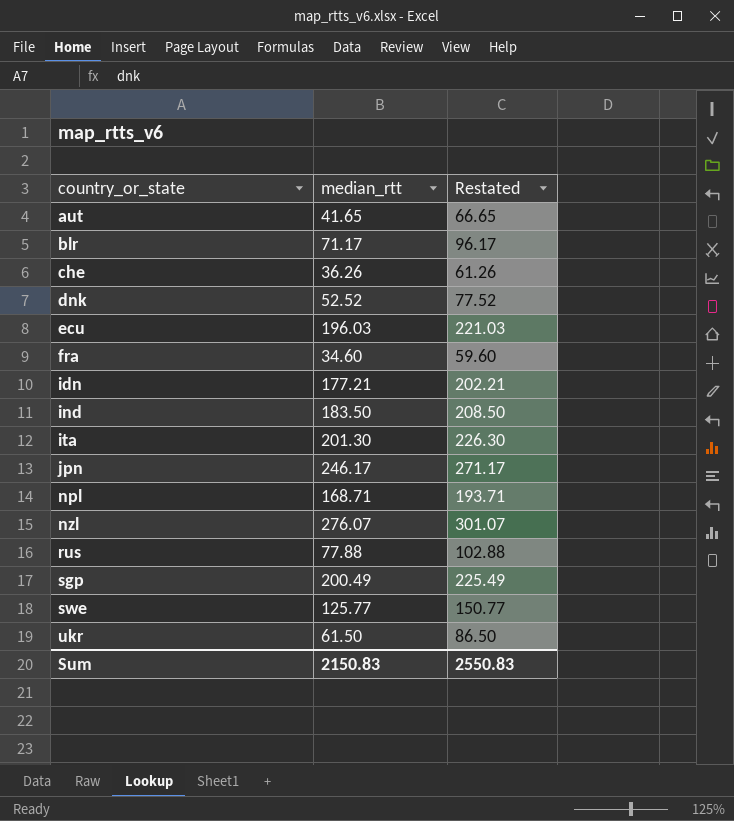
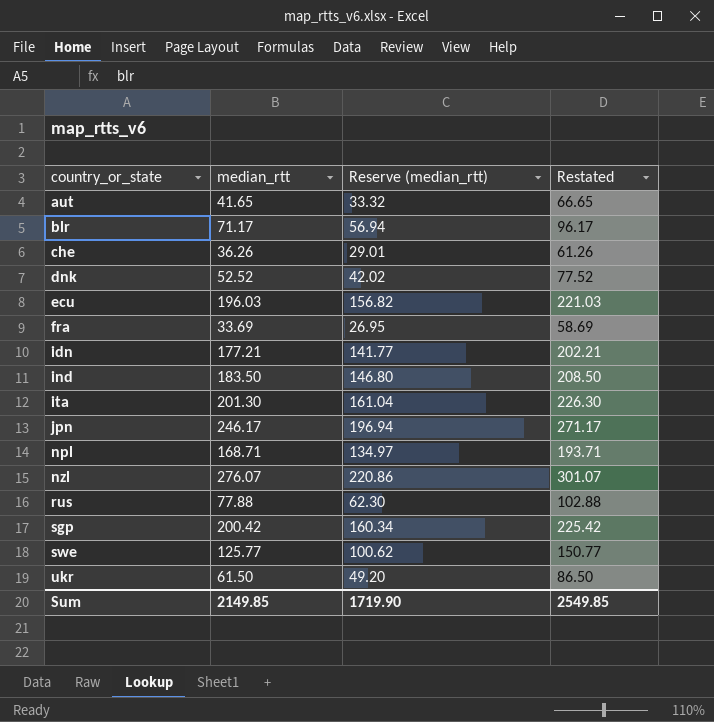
column Reserve (median_rtt) | formula: none -> [median_rtt] * 0.8
fra | median_rtt: 34.60 -> 33.69
fra | Restated: 59.60 -> 58.69
sgp | median_rtt: 200.49 -> 200.42
sgp | Restated: 225.49 -> 225.42
Sum | median_rtt: 2150.83 -> 2149.85
Sum | Restated: 2550.83 -> 2549.85

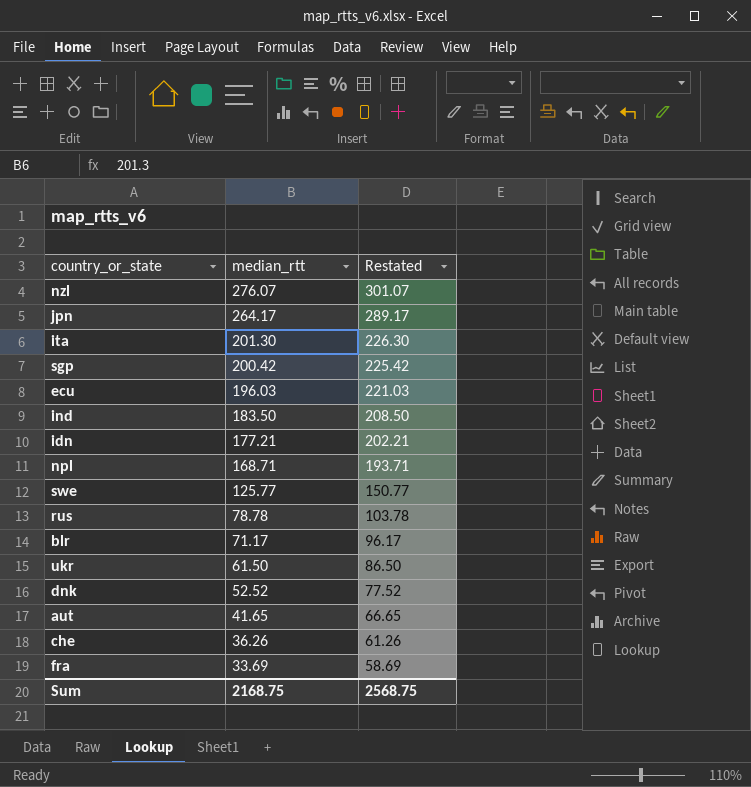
row order: country_or_state ascending -> median_rtt descending
column Reserve (median_rtt) | formula: [median_rtt] * 0.8 -> none
jpn | median_rtt: 246.17 -> 264.17
jpn | Restated: 271.17 -> 289.17
rus | median_rtt: 77.88 -> 78.78
rus | Restated: 102.88 -> 103.78
Sum | median_rtt: 2149.85 -> 2168.75
Sum | Restated: 2549.85 -> 2568.75

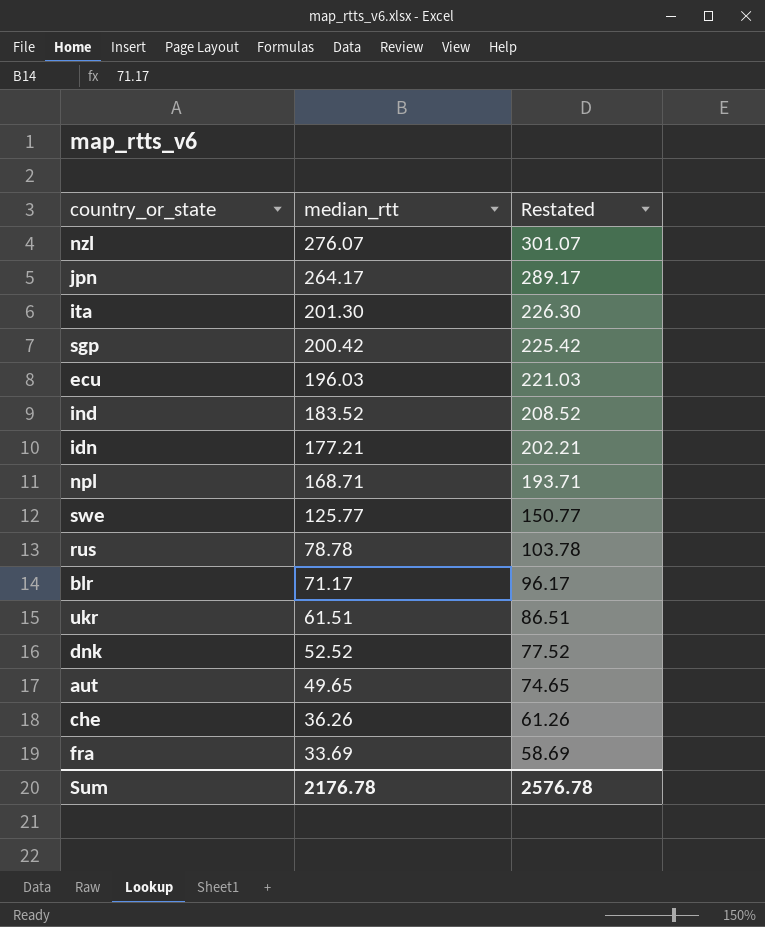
ind | median_rtt: 183.50 -> 183.52
ind | Restated: 208.50 -> 208.52
ukr | median_rtt: 61.50 -> 61.51
ukr | Restated: 86.50 -> 86.51
aut | median_rtt: 41.65 -> 49.65
aut | Restated: 66.65 -> 74.65
Sum | median_rtt: 2168.75 -> 2176.78
Sum | Restated: 2568.75 -> 2576.78

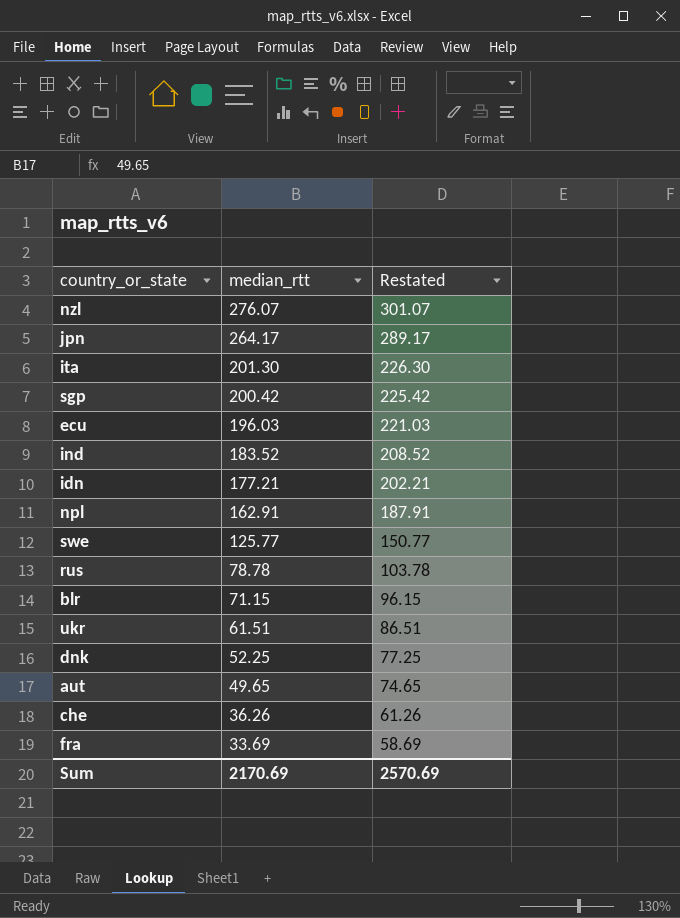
npl | median_rtt: 168.71 -> 162.91
npl | Restated: 193.71 -> 187.91
blr | median_rtt: 71.17 -> 71.15
blr | Restated: 96.17 -> 96.15
dnk | median_rtt: 52.52 -> 52.25
dnk | Restated: 77.52 -> 77.25
Sum | median_rtt: 2176.78 -> 2170.69
Sum | Restated: 2576.78 -> 2570.69

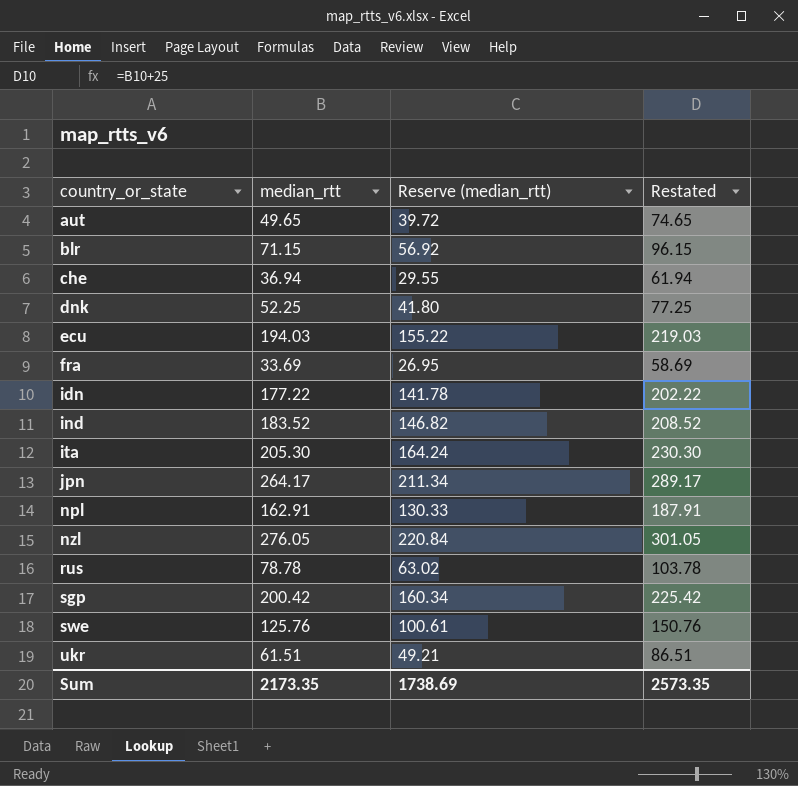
row order: median_rtt descending -> country_or_state ascending
column Reserve (median_rtt) | formula: none -> [median_rtt] * 0.8
che | median_rtt: 36.26 -> 36.94
che | Restated: 61.26 -> 61.94
ecu | median_rtt: 196.03 -> 194.03
ecu | Restated: 221.03 -> 219.03
idn | median_rtt: 177.21 -> 177.22
idn | Restated: 202.21 -> 202.22
ita | median_rtt: 201.30 -> 205.30
ita | Restated: 226.30 -> 230.30
nzl | median_rtt: 276.07 -> 276.05
nzl | Restated: 301.07 -> 301.05
swe | median_rtt: 125.77 -> 125.76
swe | Restated: 150.77 -> 150.76
Sum | median_rtt: 2170.69 -> 2173.35
Sum | Restated: 2570.69 -> 2573.35

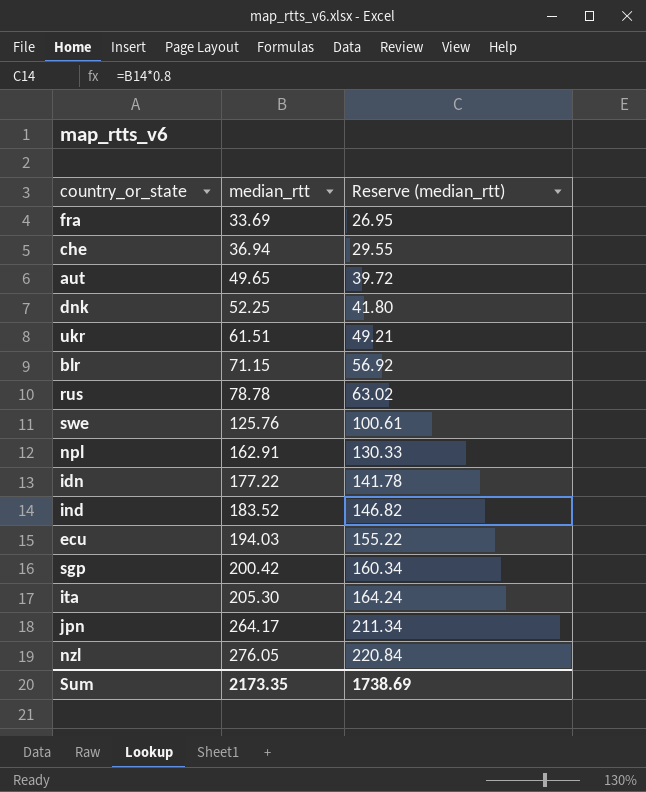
row order: country_or_state ascending -> median_rtt ascending
column Restated | formula: [median_rtt] + 25 -> none

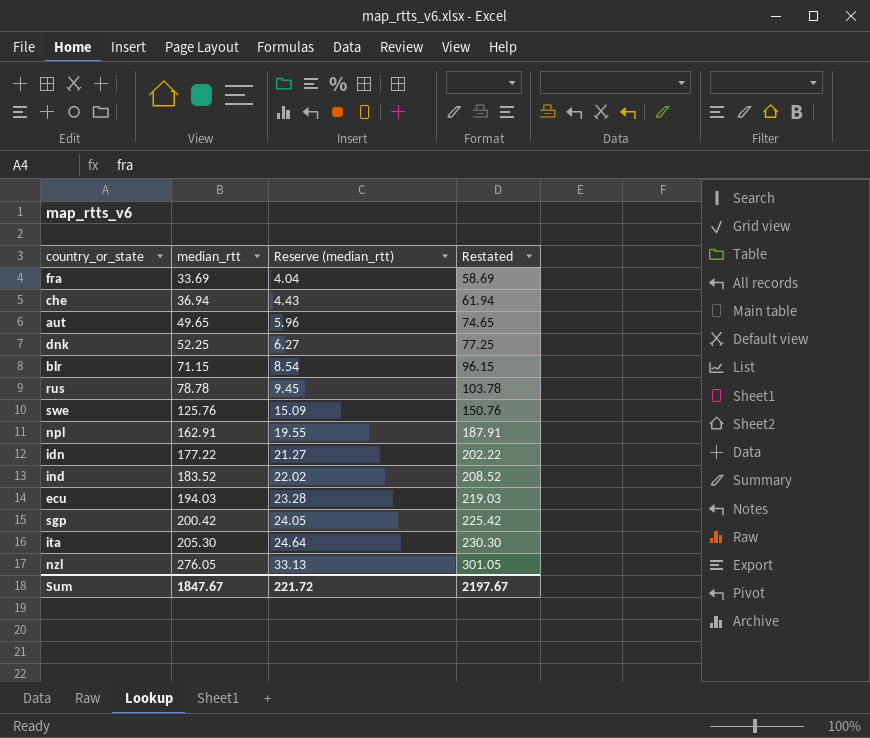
column Reserve (median_rtt) | formula: [median_rtt] * 0.8 -> [median_rtt] * 0.12
column Restated | formula: none -> [median_rtt] + 25
row ukr: 61.51 | 49.21 -> none
row jpn: 264.17 | 211.34 -> none
Sum | median_rtt: 2173.35 -> 1847.67
Sum | Reserve (median_rtt): 1738.69 -> 221.72

